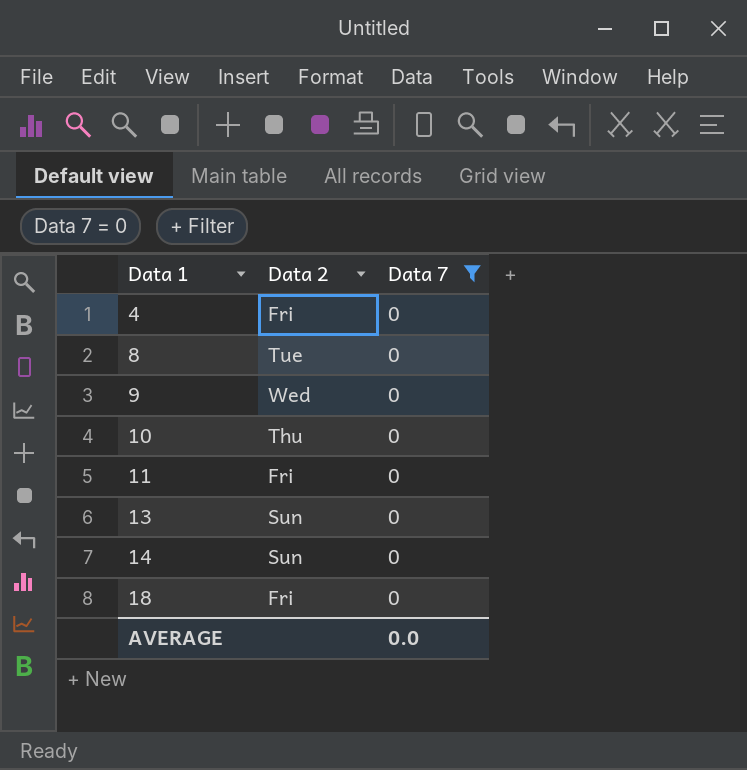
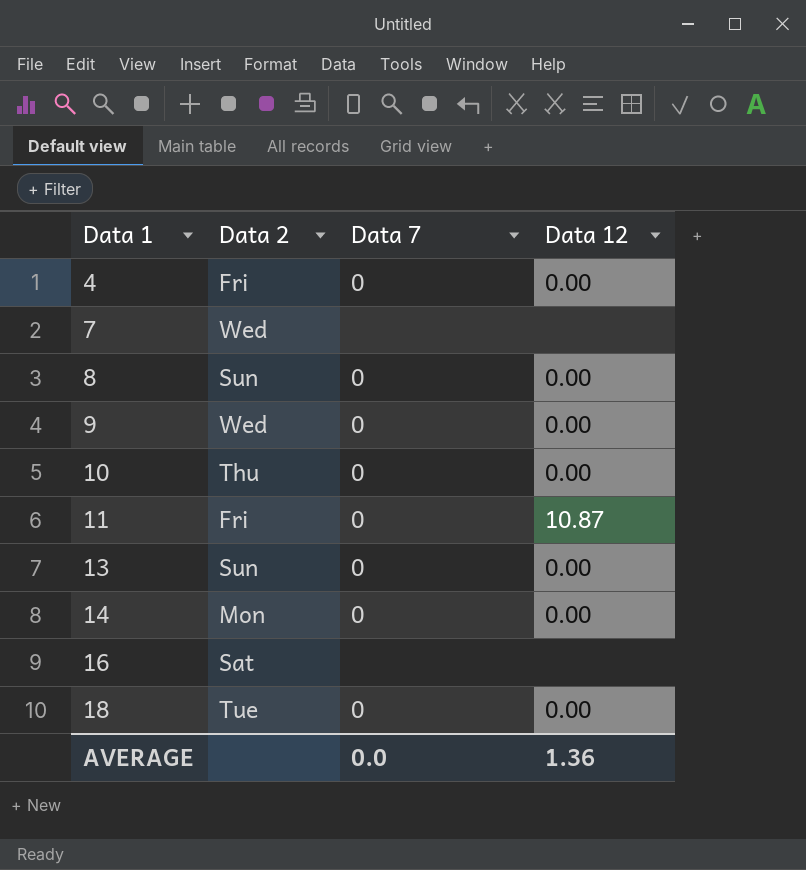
filter: Data 7 = 0 -> none
column Data 12 | position: none -> 4
8 | Data 2: Tue -> Sun
14 | Data 2: Sun -> Mon
18 | Data 2: Fri -> Tue

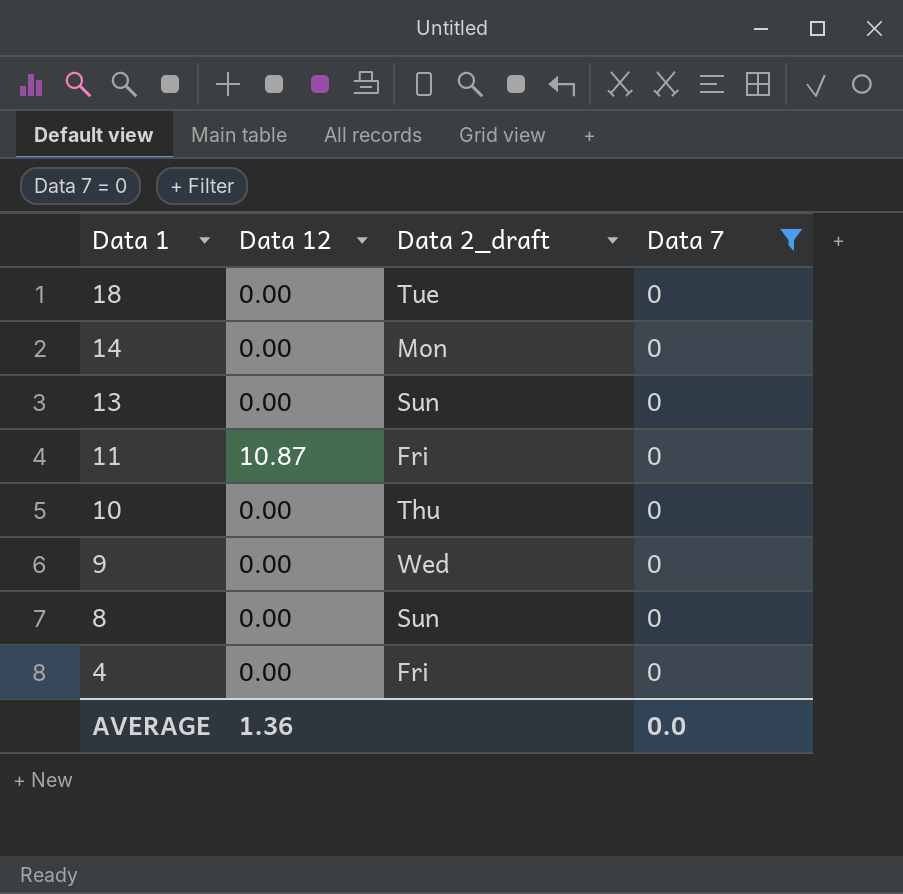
filter: none -> Data 7 = 0
row order: Data 1 ascending -> Data 1 descending
column Data 12 | position: 4 -> 2
column name: Data 2 -> Data 2_draft

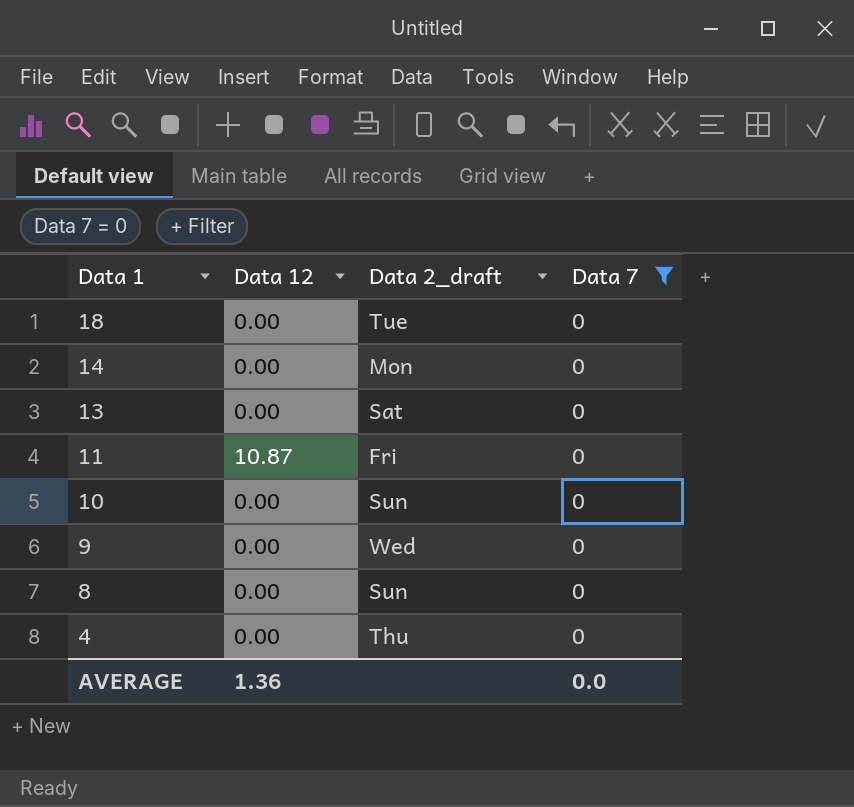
13 | Data 2_draft: Sun -> Sat
10 | Data 2_draft: Thu -> Sun
4 | Data 2_draft: Fri -> Thu

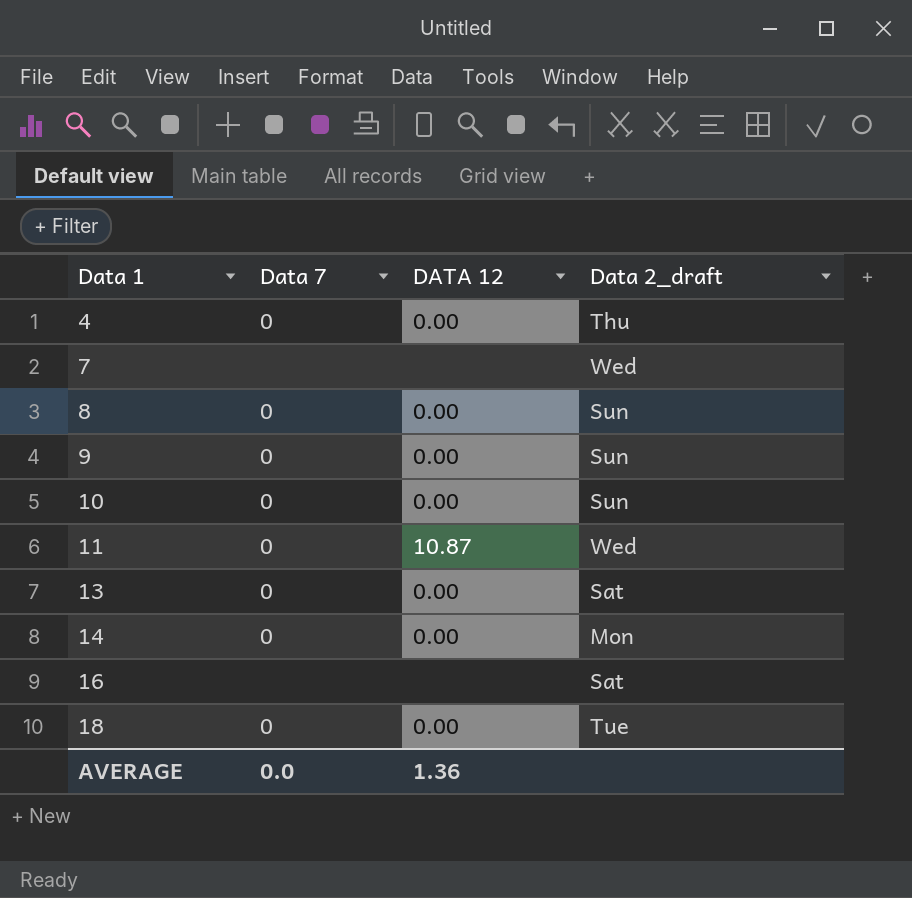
filter: Data 7 = 0 -> none
row order: Data 1 descending -> Data 1 ascending
column Data 7 | position: 4 -> 2
column name: Data 12 -> DATA 12
9 | Data 2_draft: Wed -> Sun
11 | Data 2_draft: Fri -> Wed

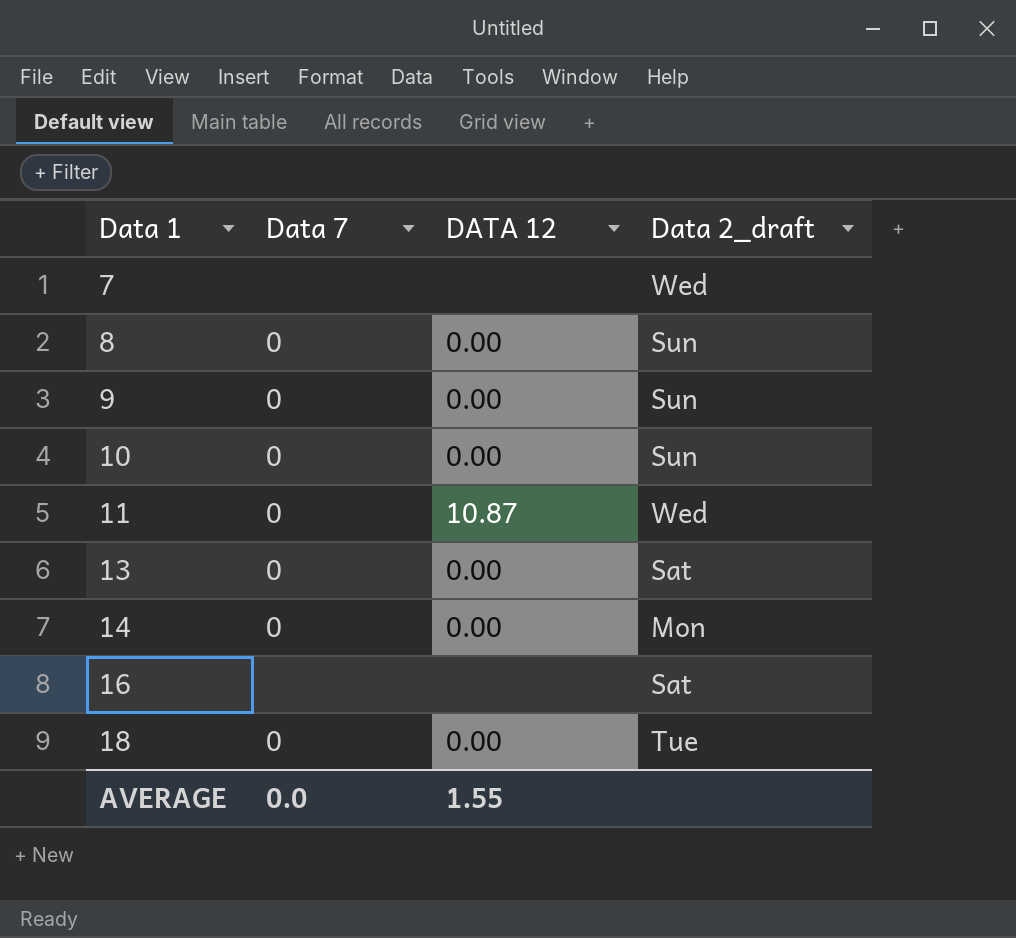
row 4: 0 | 0.00 | Thu -> none
AVERAGE | DATA 12: 1.36 -> 1.55

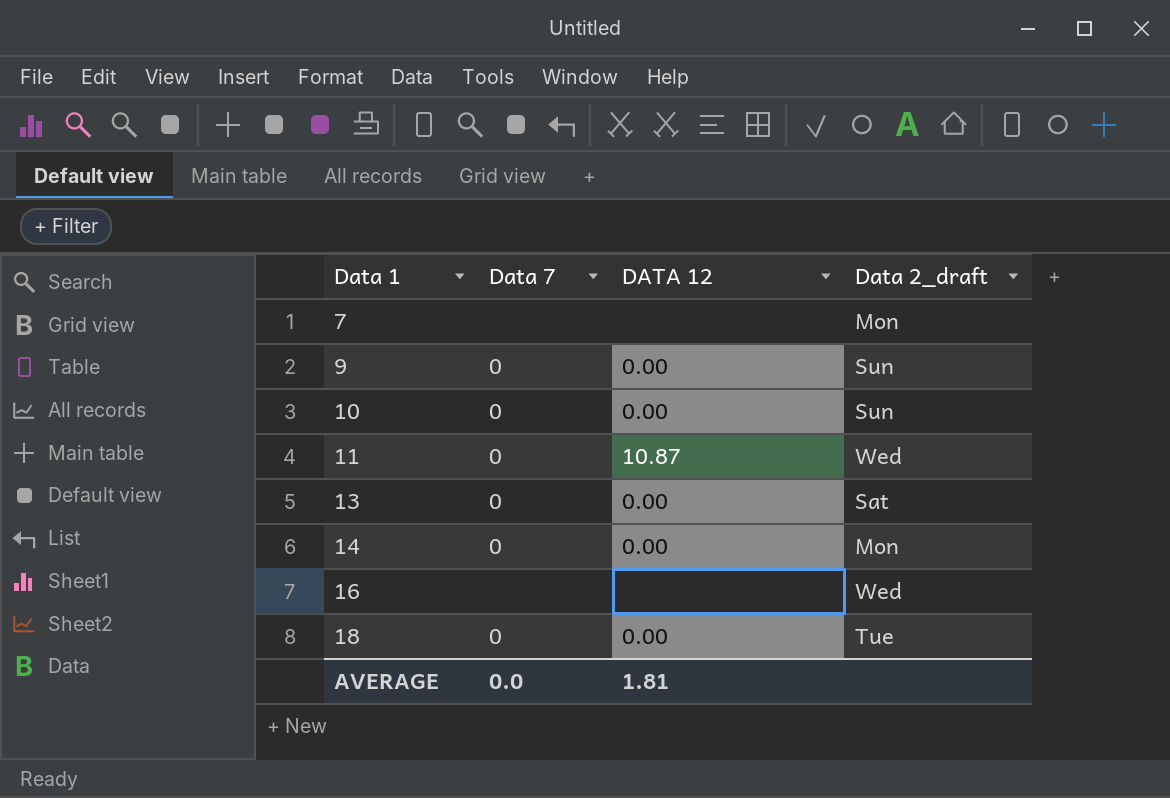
row 8: 0 | 0.00 | Sun -> none
7 | Data 2_draft: Wed -> Mon
16 | Data 2_draft: Sat -> Wed
AVERAGE | DATA 12: 1.55 -> 1.81

